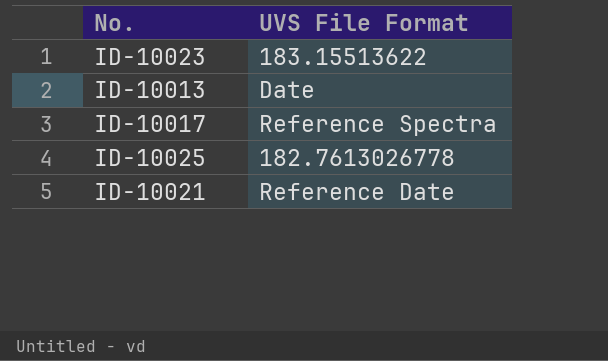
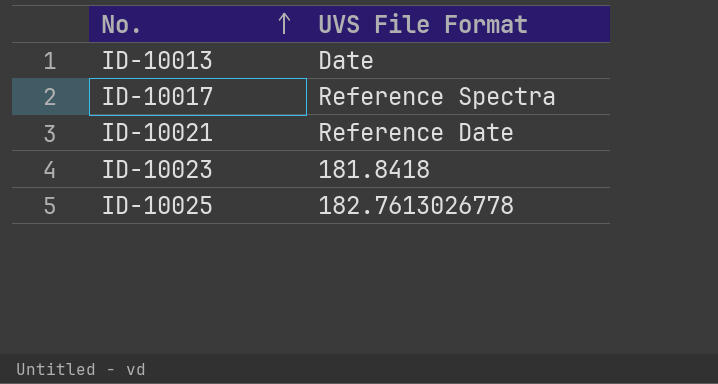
row order: none -> No. ascending
ID-10023 | UVS File Format: 183.15513622 -> 181.8418

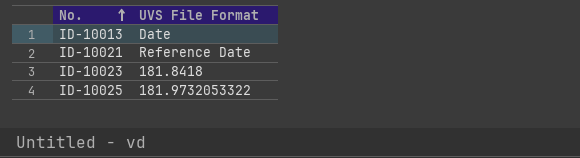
row ID-10017: Reference Spectra -> none
ID-10025 | UVS File Format: 182.7613026778 -> 181.9732053322

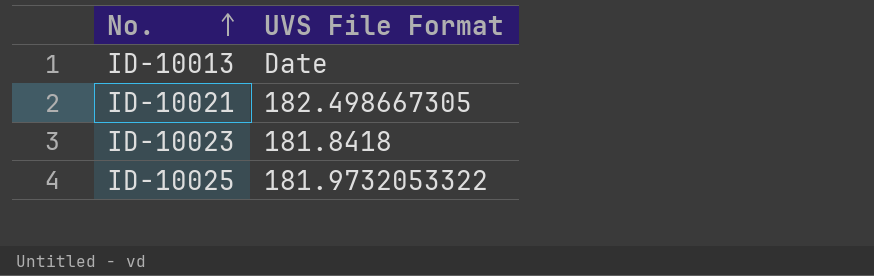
ID-10021 | UVS File Format: Reference Date -> 182.498667305

